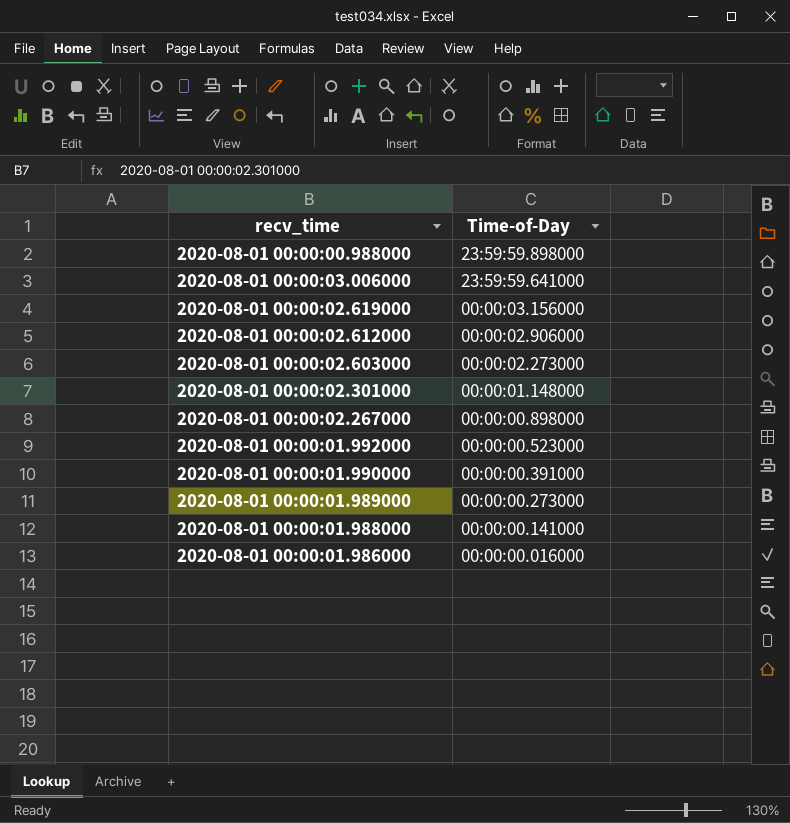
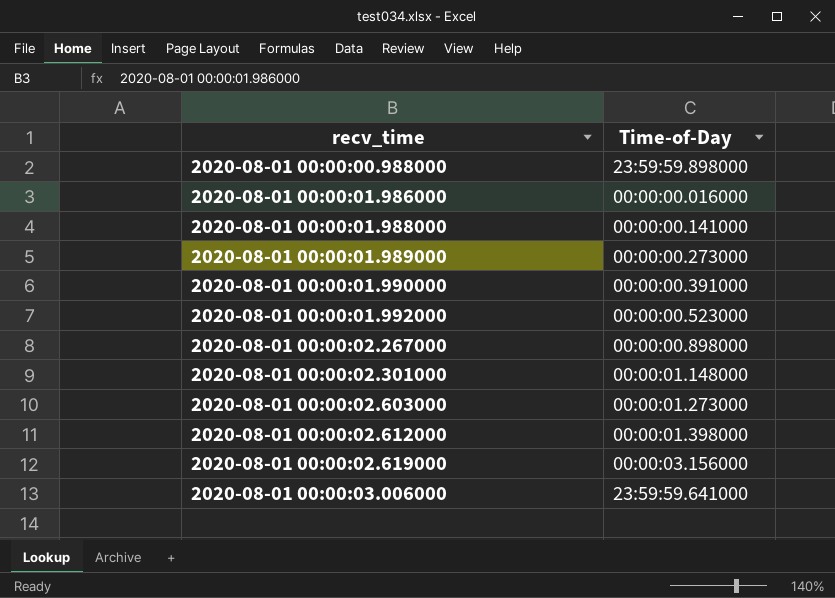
row order: Time-of-Day descending -> recv_time ascending
2020-08-01 00:00:02.603000 | Time-of-Day: 00:00:02.273000 -> 00:00:01.273000
2020-08-01 00:00:02.612000 | Time-of-Day: 00:00:02.906000 -> 00:00:01.398000

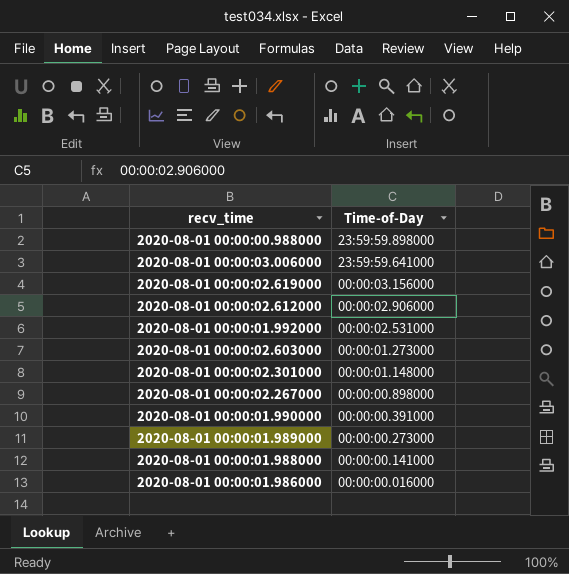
row order: recv_time ascending -> Time-of-Day descending
2020-08-01 00:00:02.612000 | Time-of-Day: 00:00:01.398000 -> 00:00:02.906000
2020-08-01 00:00:01.992000 | Time-of-Day: 00:00:00.523000 -> 00:00:02.531000

